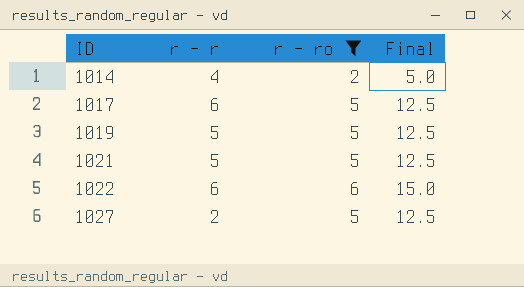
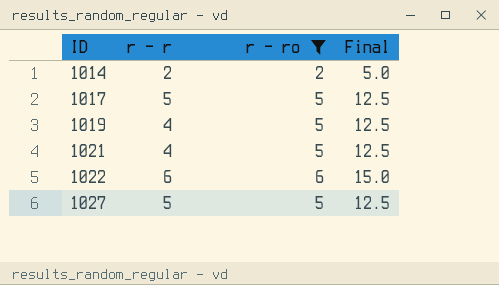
1014 | r - r: 4 -> 2
1017 | r - r: 6 -> 5
1019 | r - r: 5 -> 4
1021 | r - r: 5 -> 4
1027 | r - r: 2 -> 5

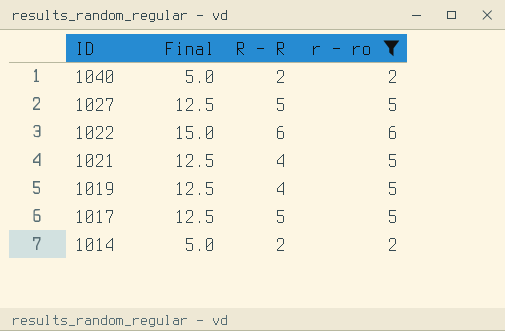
row order: ID ascending -> ID descending
column Final | position: 4 -> 2
column name: r - r -> R - R
row 1040: none -> 5.0 | 2 | 2

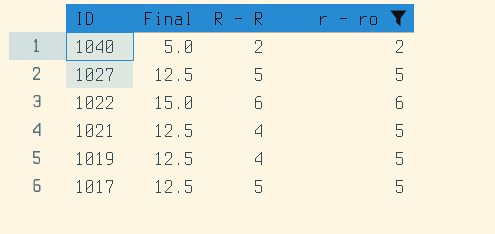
row 1014: 5.0 | 2 | 2 -> none

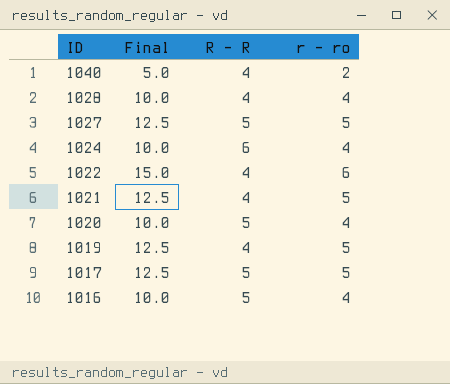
filter: r - ro != 4 -> none
1040 | R - R: 2 -> 4
1022 | R - R: 6 -> 4

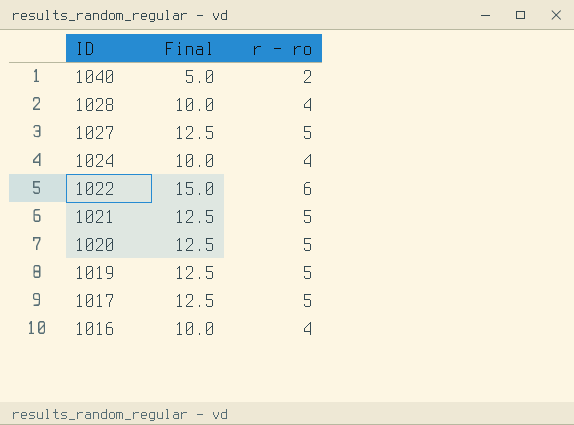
column R - R | position: 3 -> none
1020 | Final: 10.0 -> 12.5
1020 | r - ro: 4 -> 5

